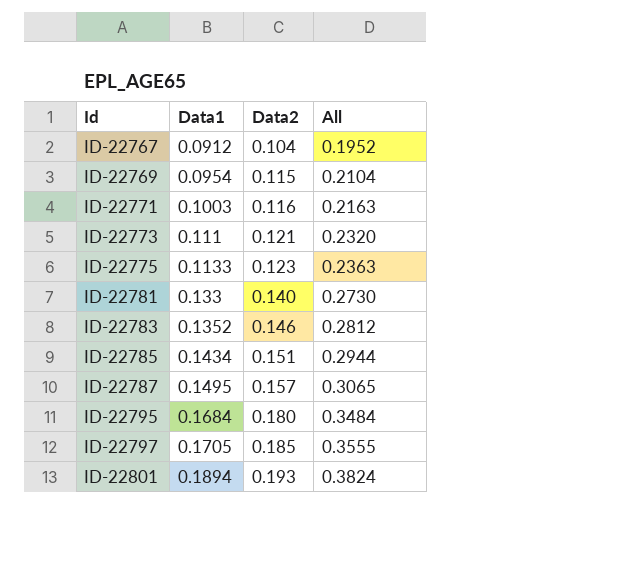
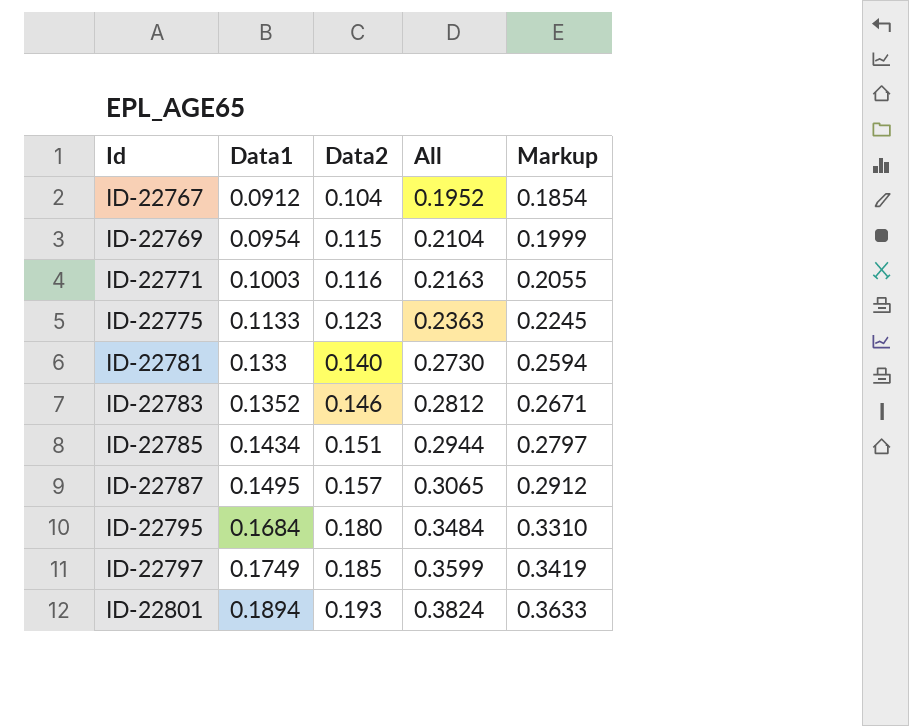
column Markup | formula: none -> [All] * 0.95
row ID-22773: 0.111 | 0.121 | 0.2320 -> none
ID-22797 | Data1: 0.1705 -> 0.1749
ID-22797 | All: 0.3555 -> 0.3599

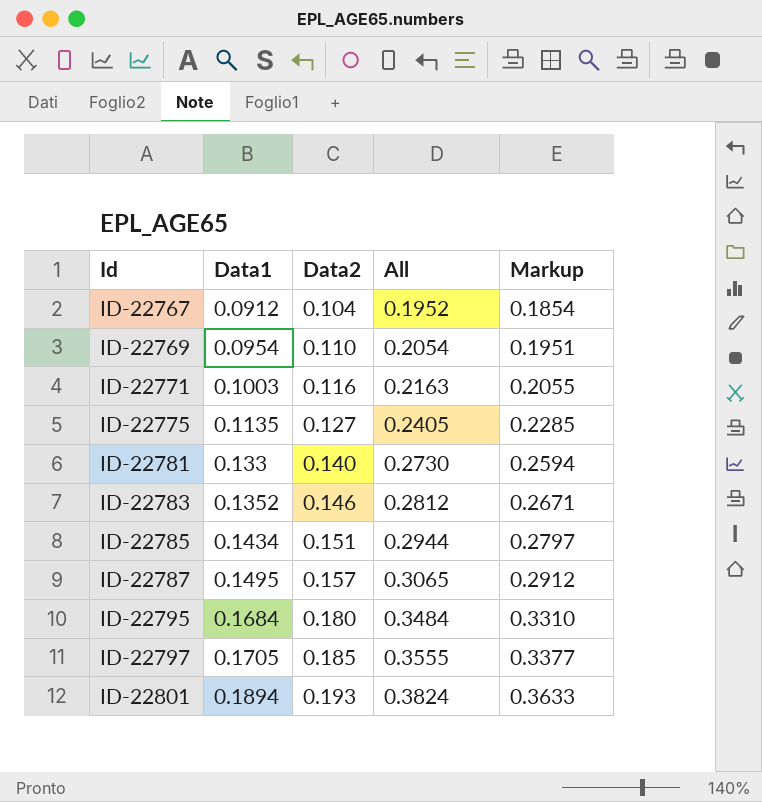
ID-22769 | Data2: 0.115 -> 0.110
ID-22769 | All: 0.2104 -> 0.2054
ID-22769 | Markup: 0.1999 -> 0.1951
ID-22775 | Data1: 0.1133 -> 0.1135
ID-22775 | Data2: 0.123 -> 0.127
ID-22775 | All: 0.2363 -> 0.2405
ID-22775 | Markup: 0.2245 -> 0.2285
ID-22797 | Data1: 0.1749 -> 0.1705
ID-22797 | All: 0.3599 -> 0.3555
ID-22797 | Markup: 0.3419 -> 0.3377

